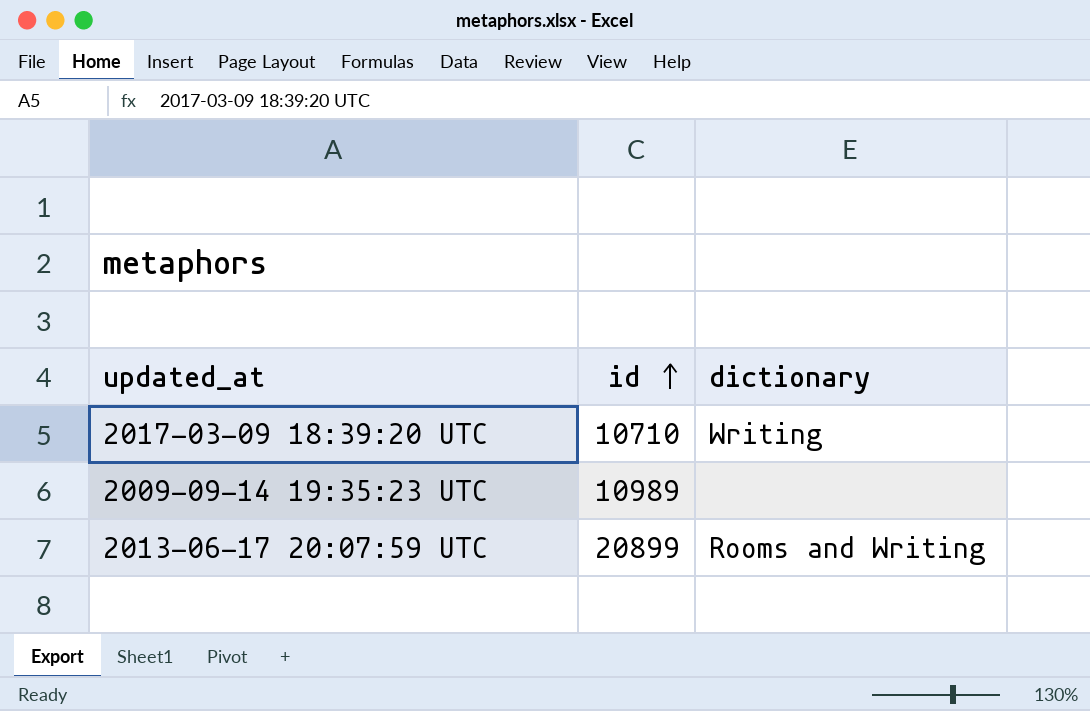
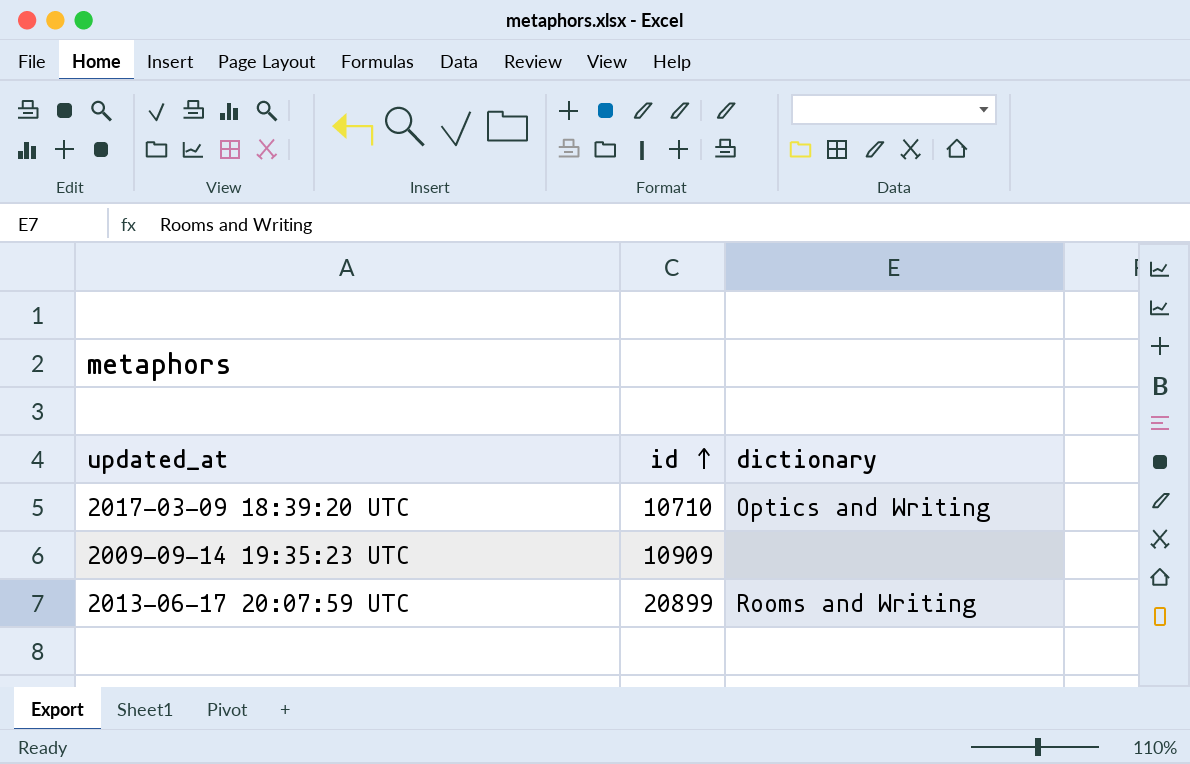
2017-03-09 18:39:20 UTC | dictionary: Writing -> Optics and Writing
2009-09-14 19:35:23 UTC | id: 10989 -> 10909

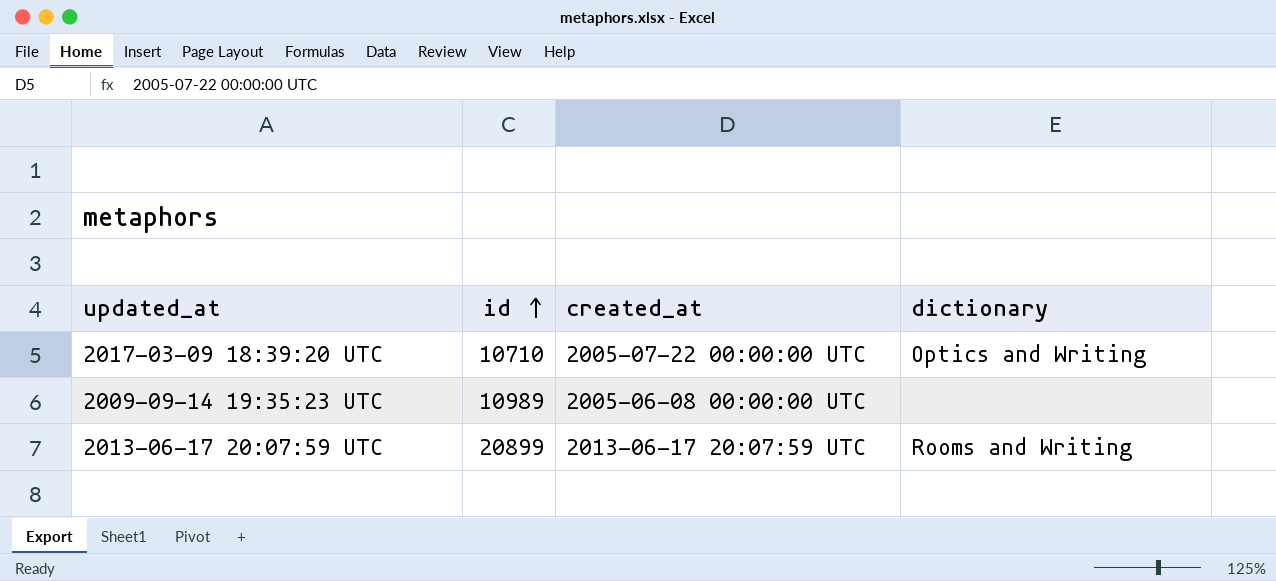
column created_at | position: none -> 3
2009-09-14 19:35:23 UTC | id: 10909 -> 10989

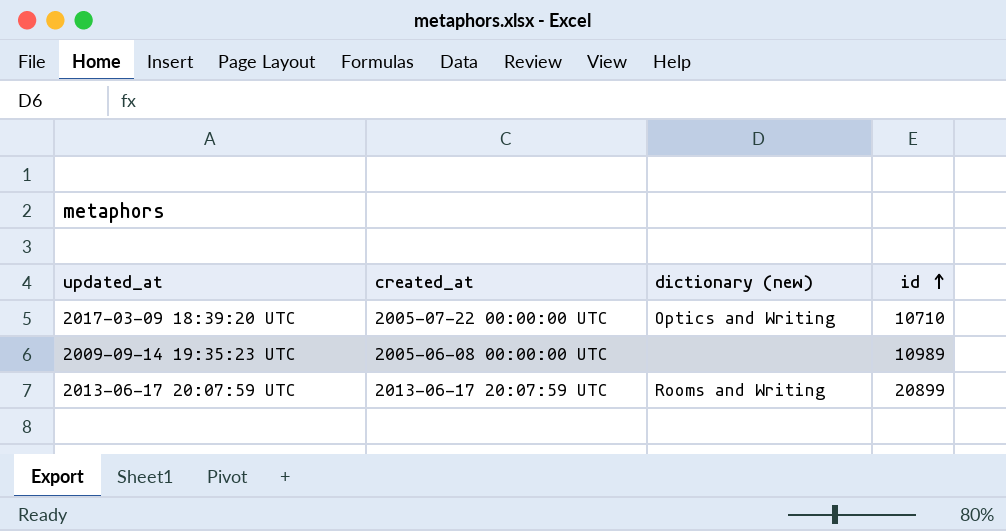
column name: dictionary -> dictionary (new)
column id | position: 2 -> 4

